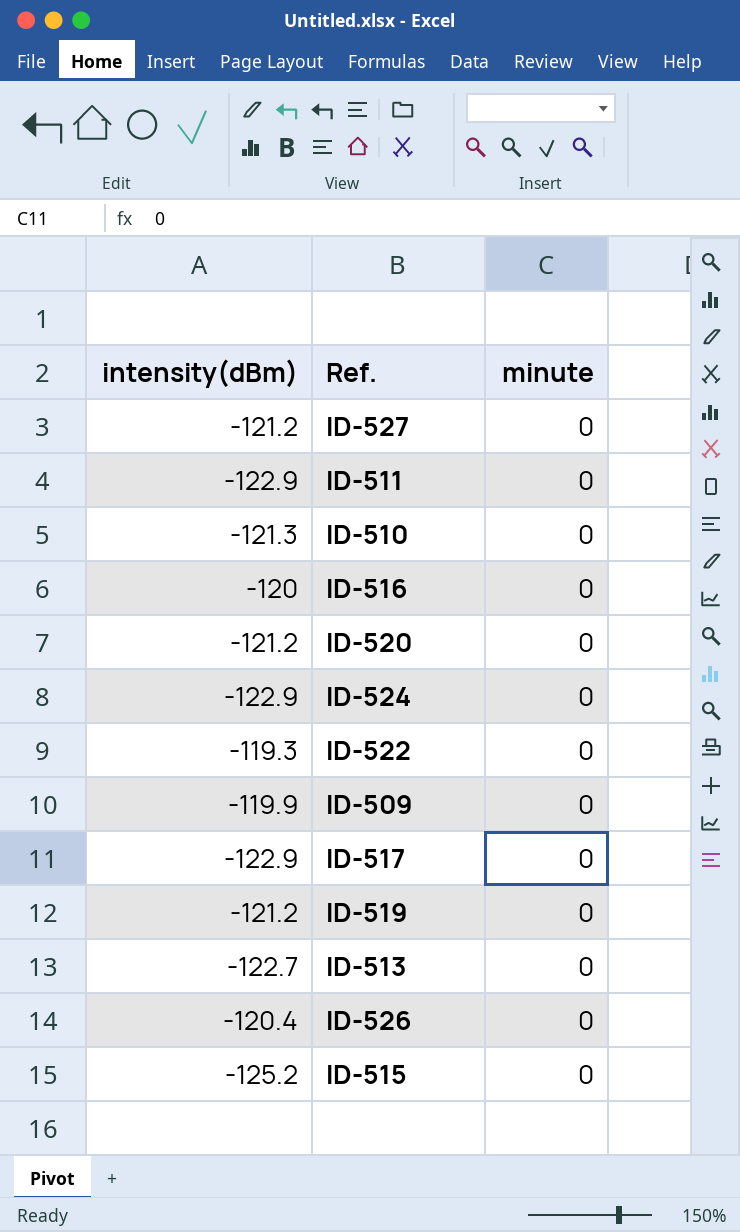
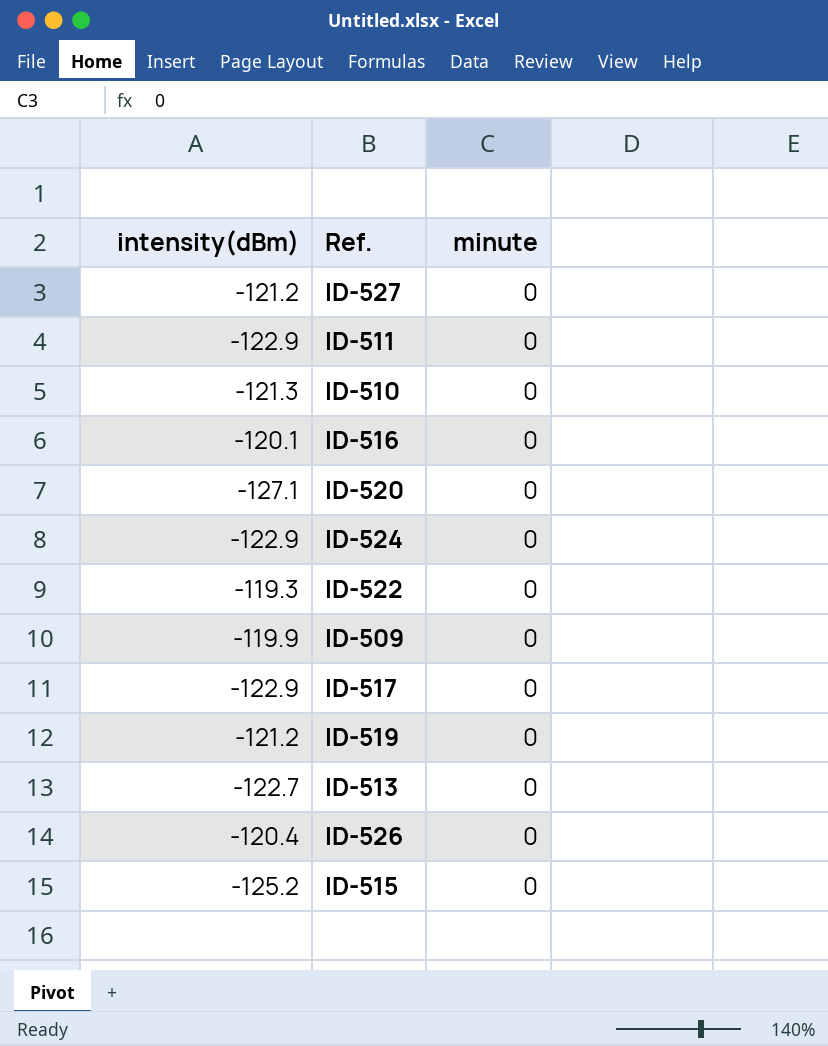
ID-516 | intensity(dBm): -120 -> -120.1
ID-520 | intensity(dBm): -121.2 -> -127.1

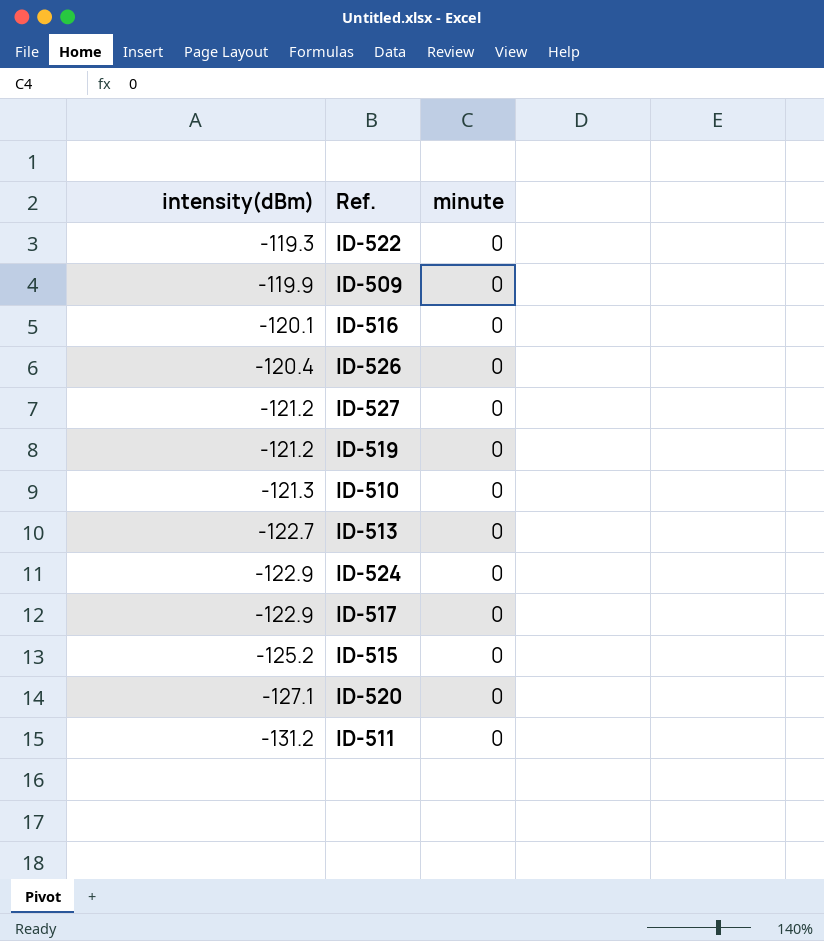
row order: none -> intensity(dBm) descending
ID-511 | intensity(dBm): -122.9 -> -131.2

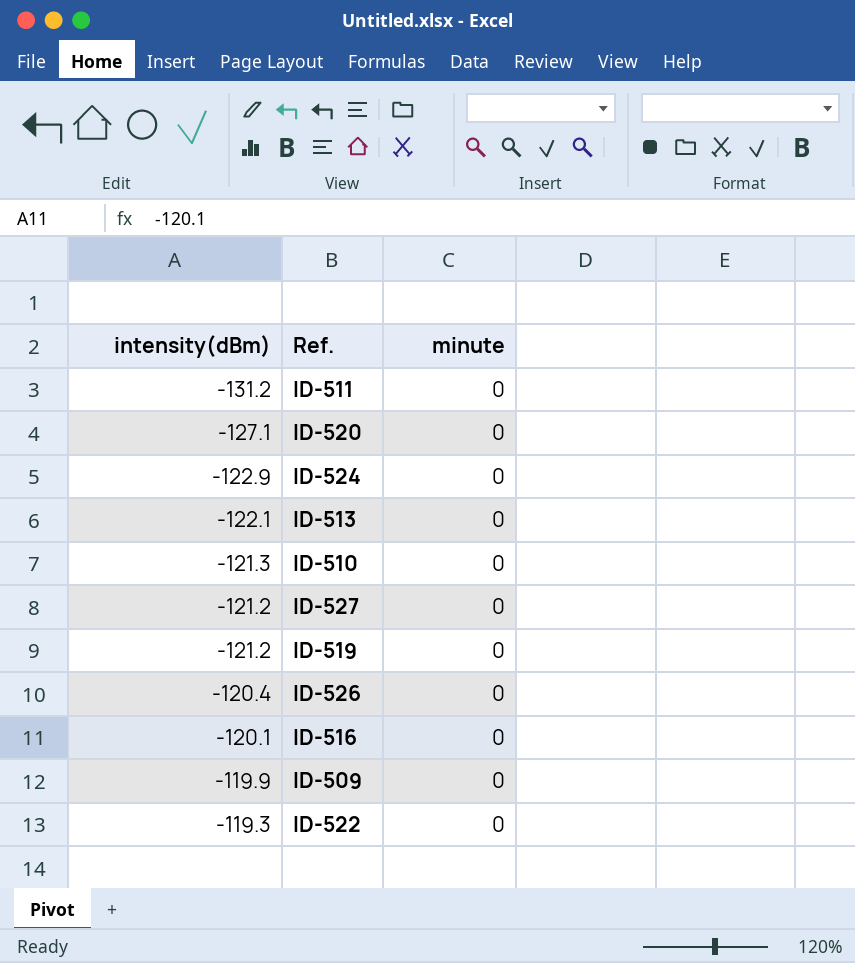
row order: intensity(dBm) descending -> intensity(dBm) ascending
row ID-517: -122.9 | 0 -> none
row ID-515: -125.2 | 0 -> none
ID-513 | intensity(dBm): -122.7 -> -122.1

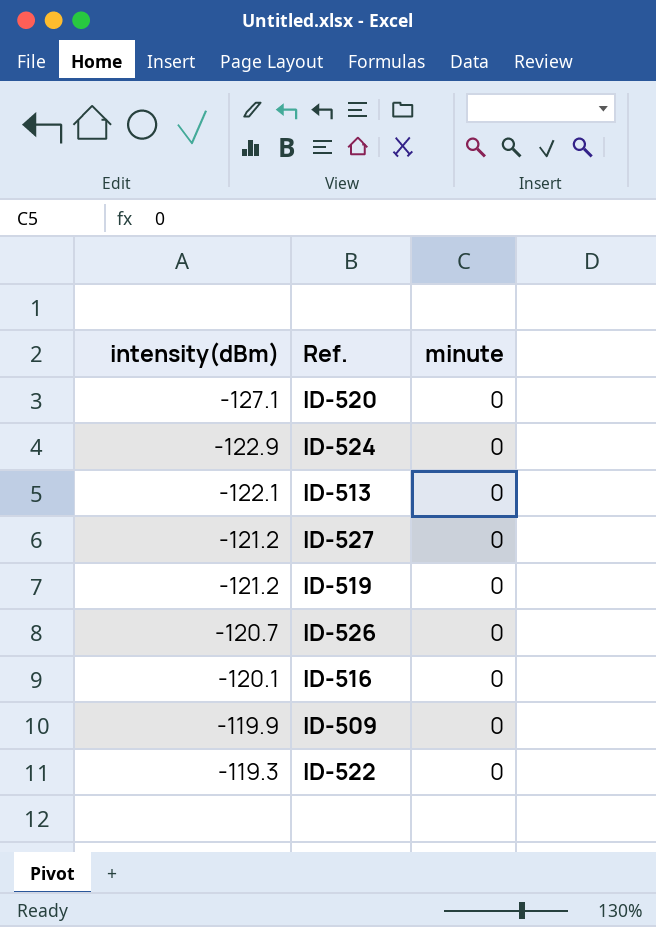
row ID-511: -131.2 | 0 -> none
row ID-510: -121.3 | 0 -> none
ID-526 | intensity(dBm): -120.4 -> -120.7

